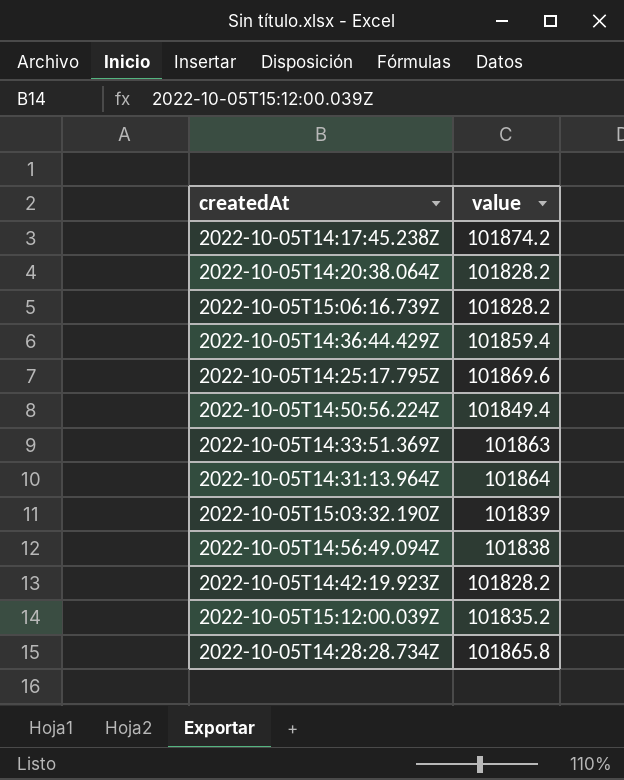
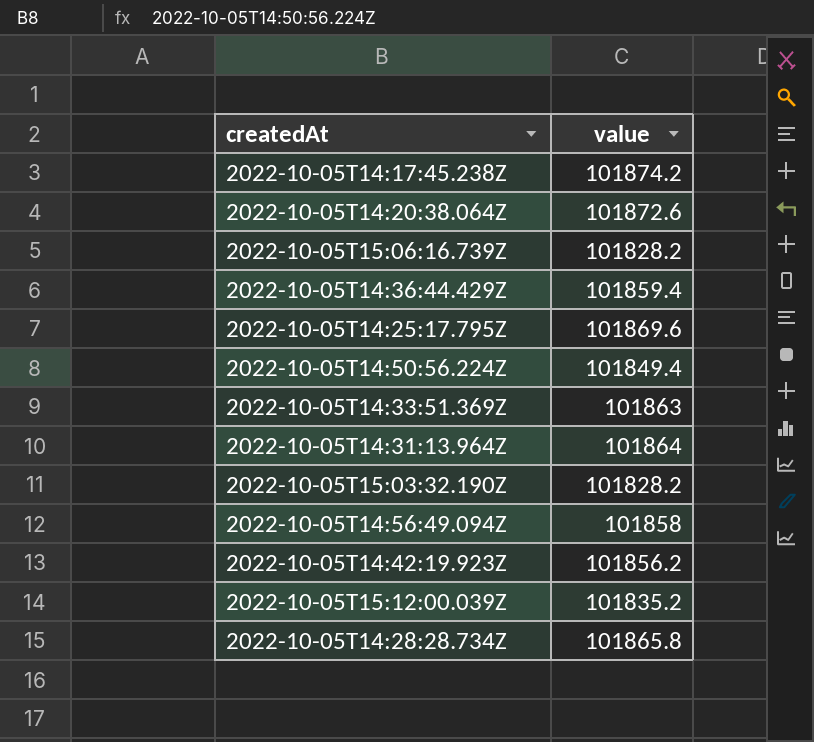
2022-10-05T14:20:38.064Z | value: 101828.2 -> 101872.6
2022-10-05T15:03:32.190Z | value: 101839 -> 101828.2
2022-10-05T14:56:49.094Z | value: 101838 -> 101858
2022-10-05T14:42:19.923Z | value: 101828.2 -> 101856.2

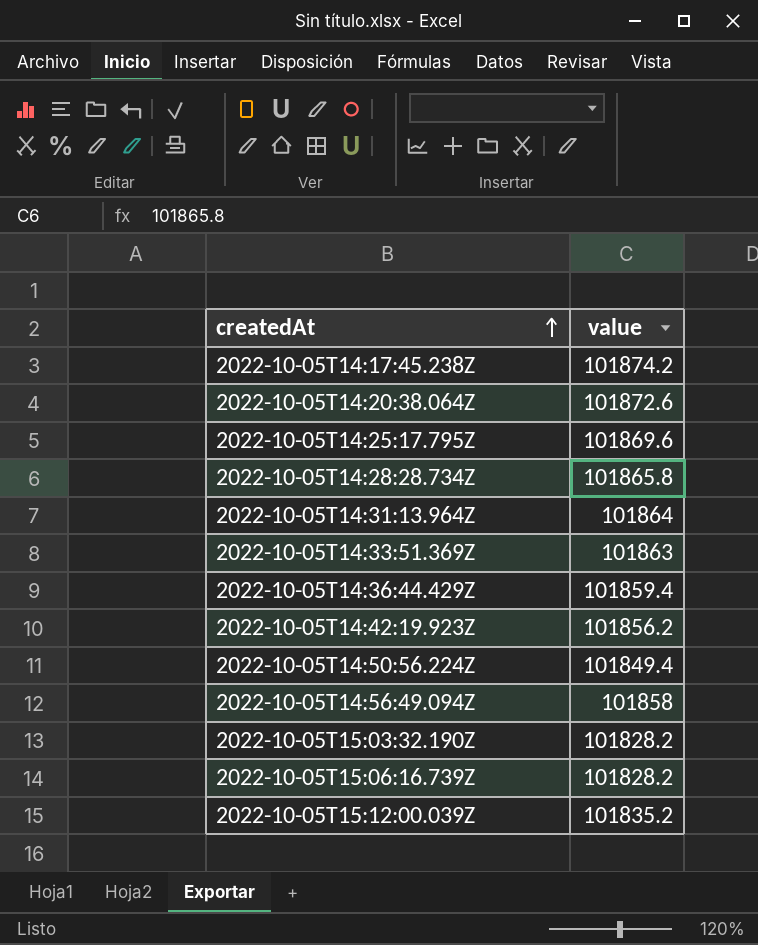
row order: none -> createdAt ascending

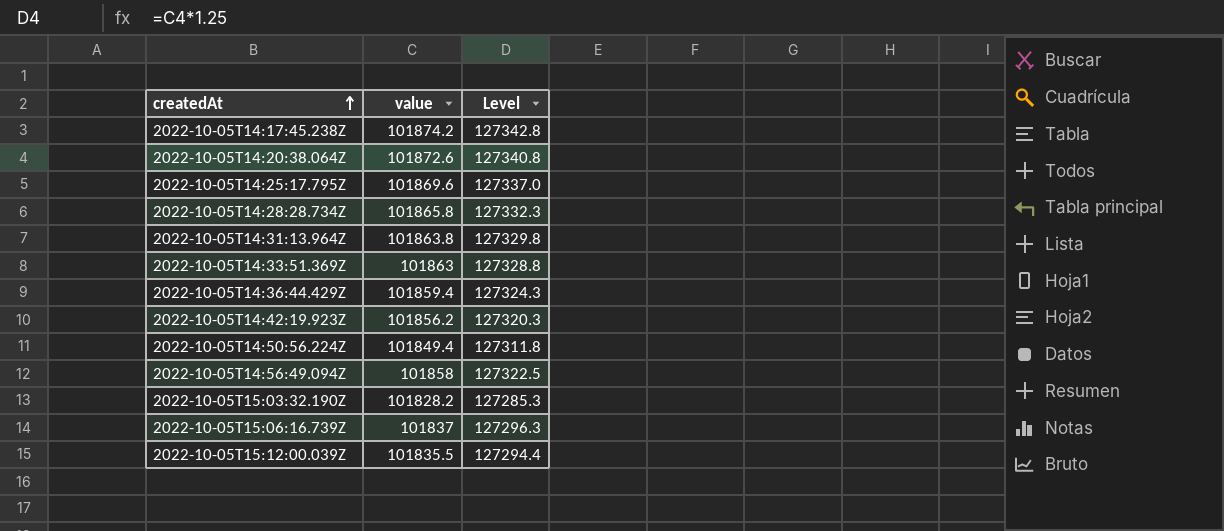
column Level | formula: none -> [value] * 1.25
2022-10-05T14:31:13.964Z | value: 101864 -> 101863.8
2022-10-05T15:06:16.739Z | value: 101828.2 -> 101837
2022-10-05T15:12:00.039Z | value: 101835.2 -> 101835.5

